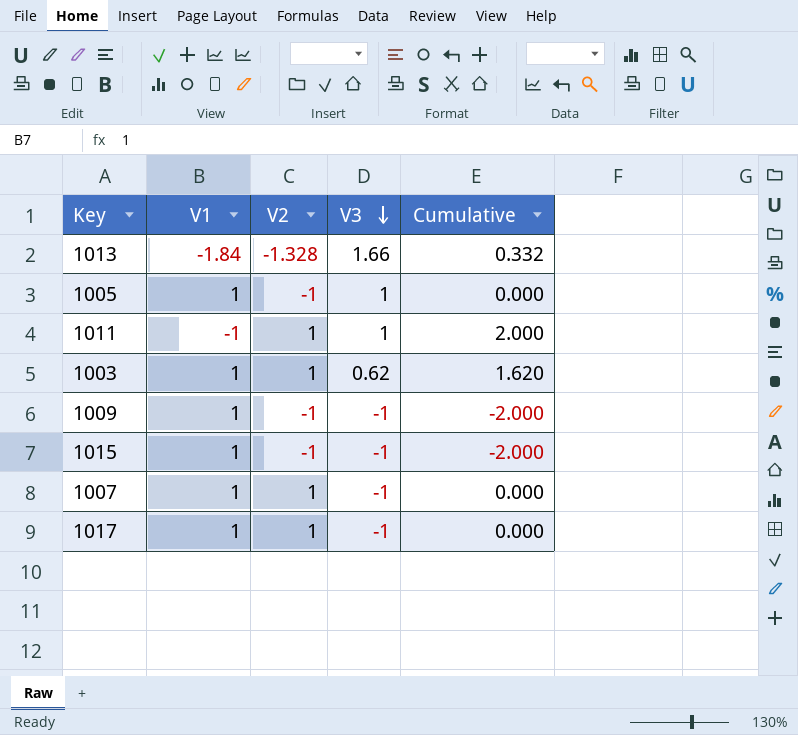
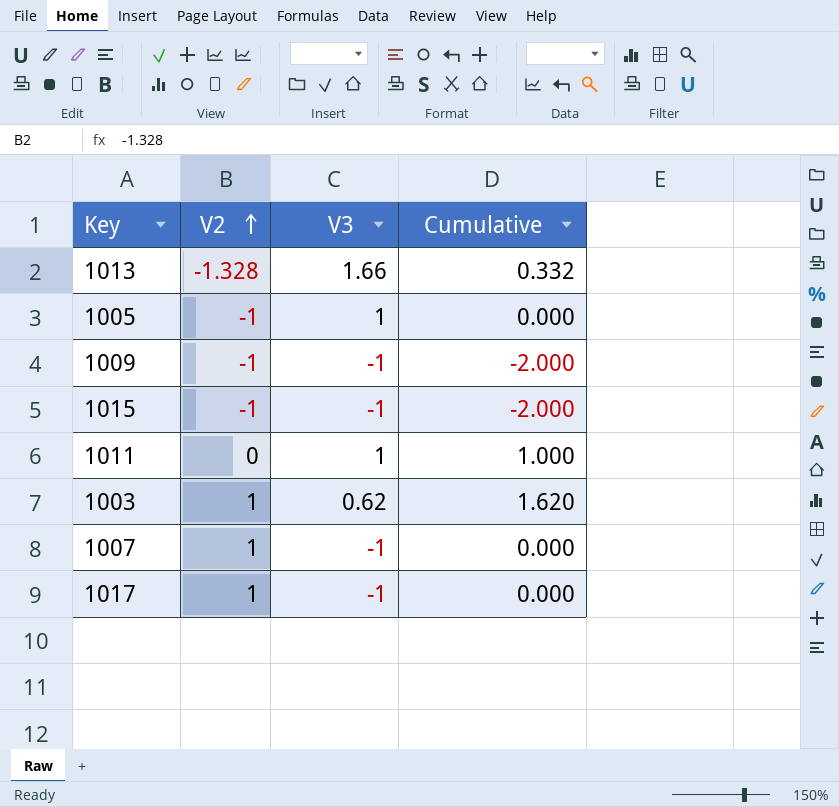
row order: V3 descending -> V2 ascending
column V1 | position: 2 -> none
1011 | V2: 1 -> 0
1011 | Cumulative: 2.000 -> 1.000

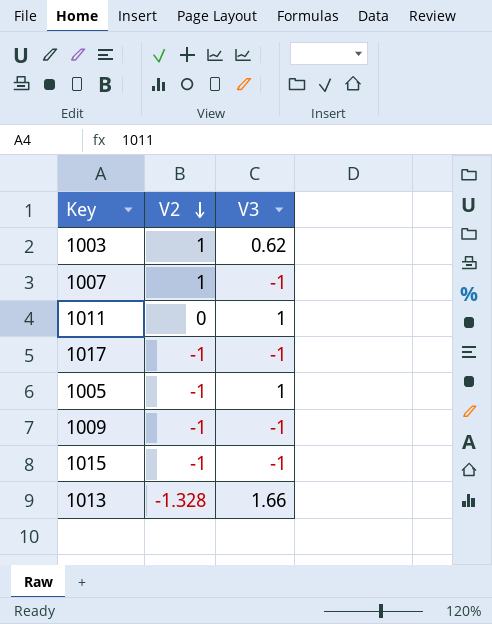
row order: V2 ascending -> V2 descending
column Cumulative | formula: [V2] + [V3] -> none
1017 | V2: 1 -> -1

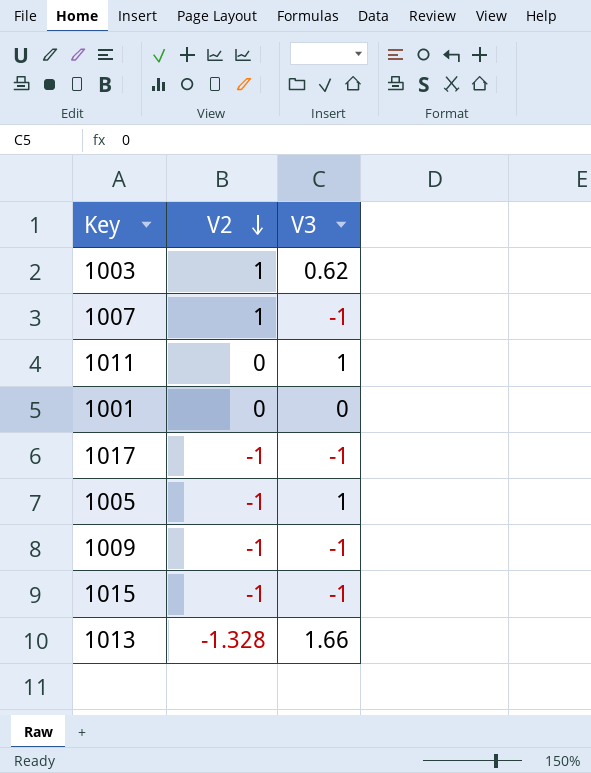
row 1001: none -> 0 | 0

